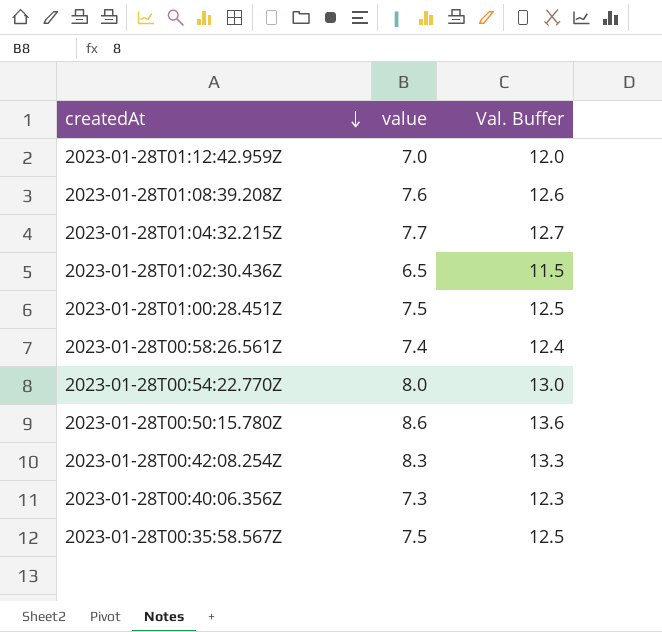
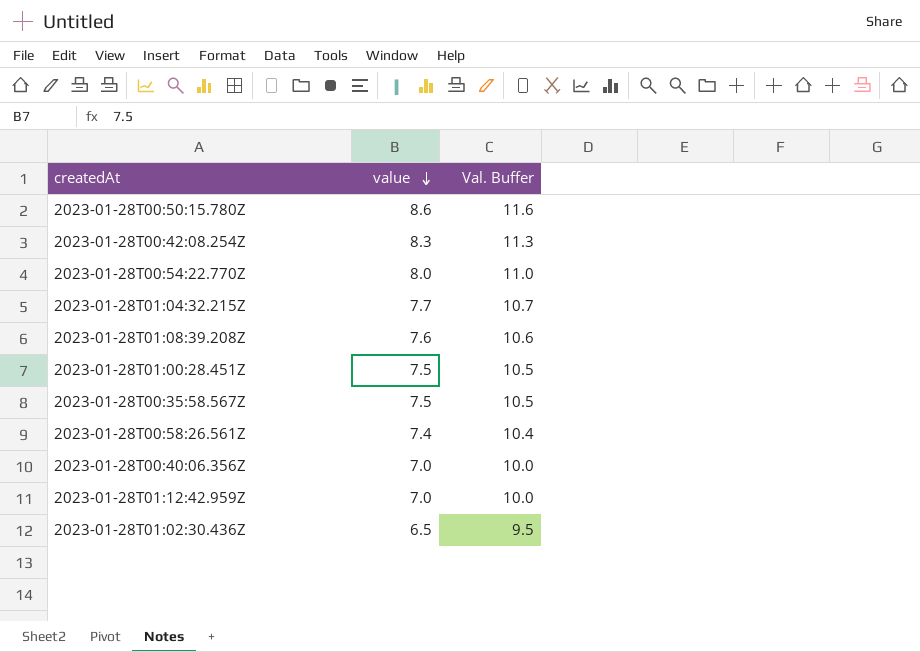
row order: createdAt descending -> value descending
column Val. Buffer | formula: [value] + 5 -> [value] + 3
2023-01-28T00:40:06.356Z | value: 7.3 -> 7.0

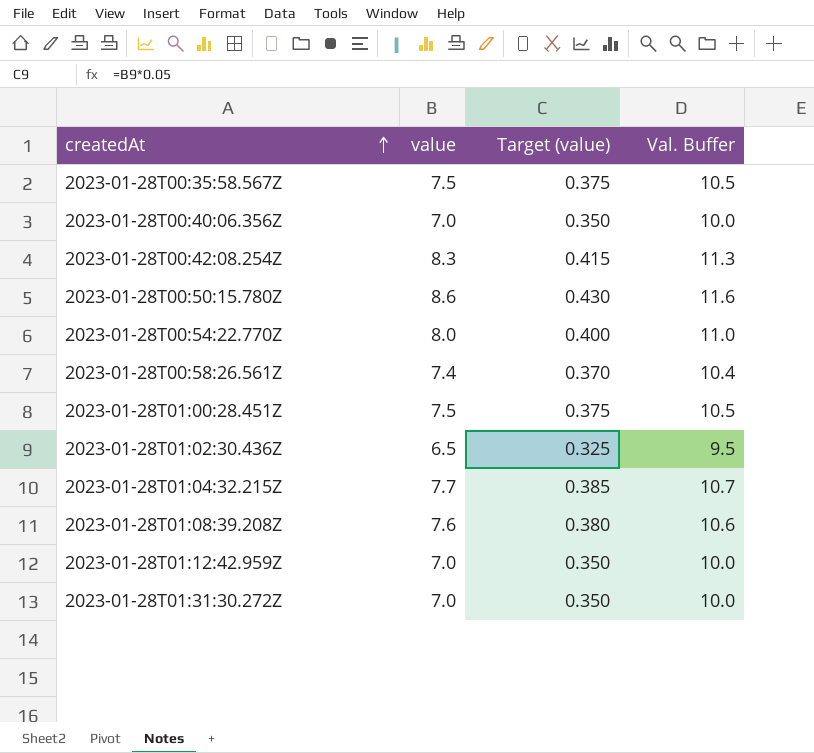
row order: value descending -> createdAt ascending
column Target (value) | formula: none -> [value] * 0.05
row 2023-01-28T01:31:30.272Z: none -> 7.0 | 0.350 | 10.0

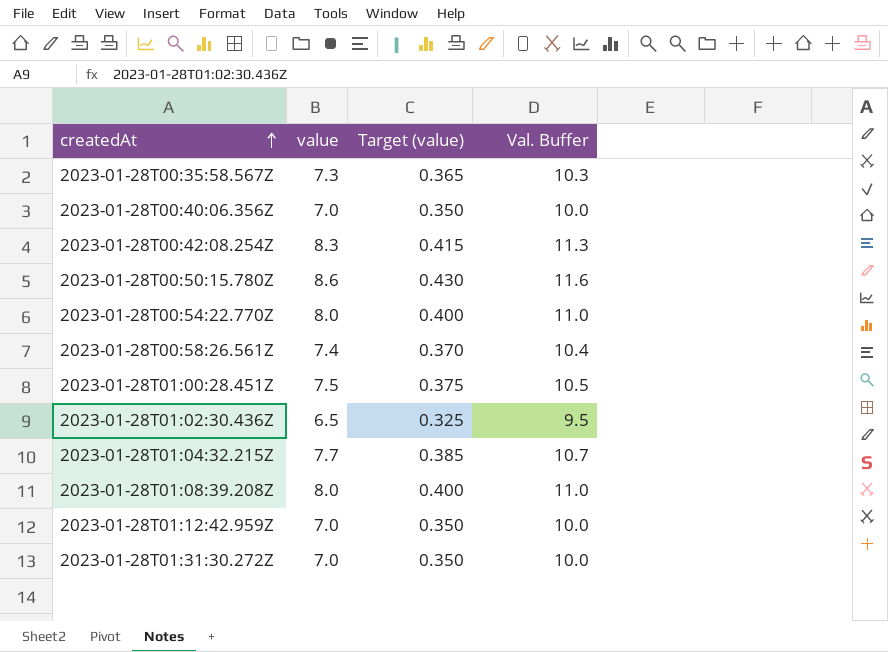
2023-01-28T00:35:58.567Z | value: 7.5 -> 7.3
2023-01-28T00:35:58.567Z | Target (value): 0.375 -> 0.365
2023-01-28T00:35:58.567Z | Val. Buffer: 10.5 -> 10.3
2023-01-28T01:08:39.208Z | value: 7.6 -> 8.0
2023-01-28T01:08:39.208Z | Target (value): 0.380 -> 0.400
2023-01-28T01:08:39.208Z | Val. Buffer: 10.6 -> 11.0

